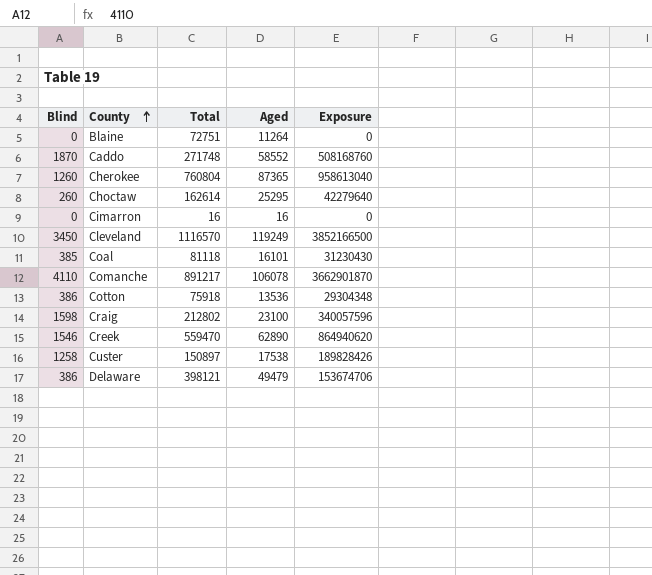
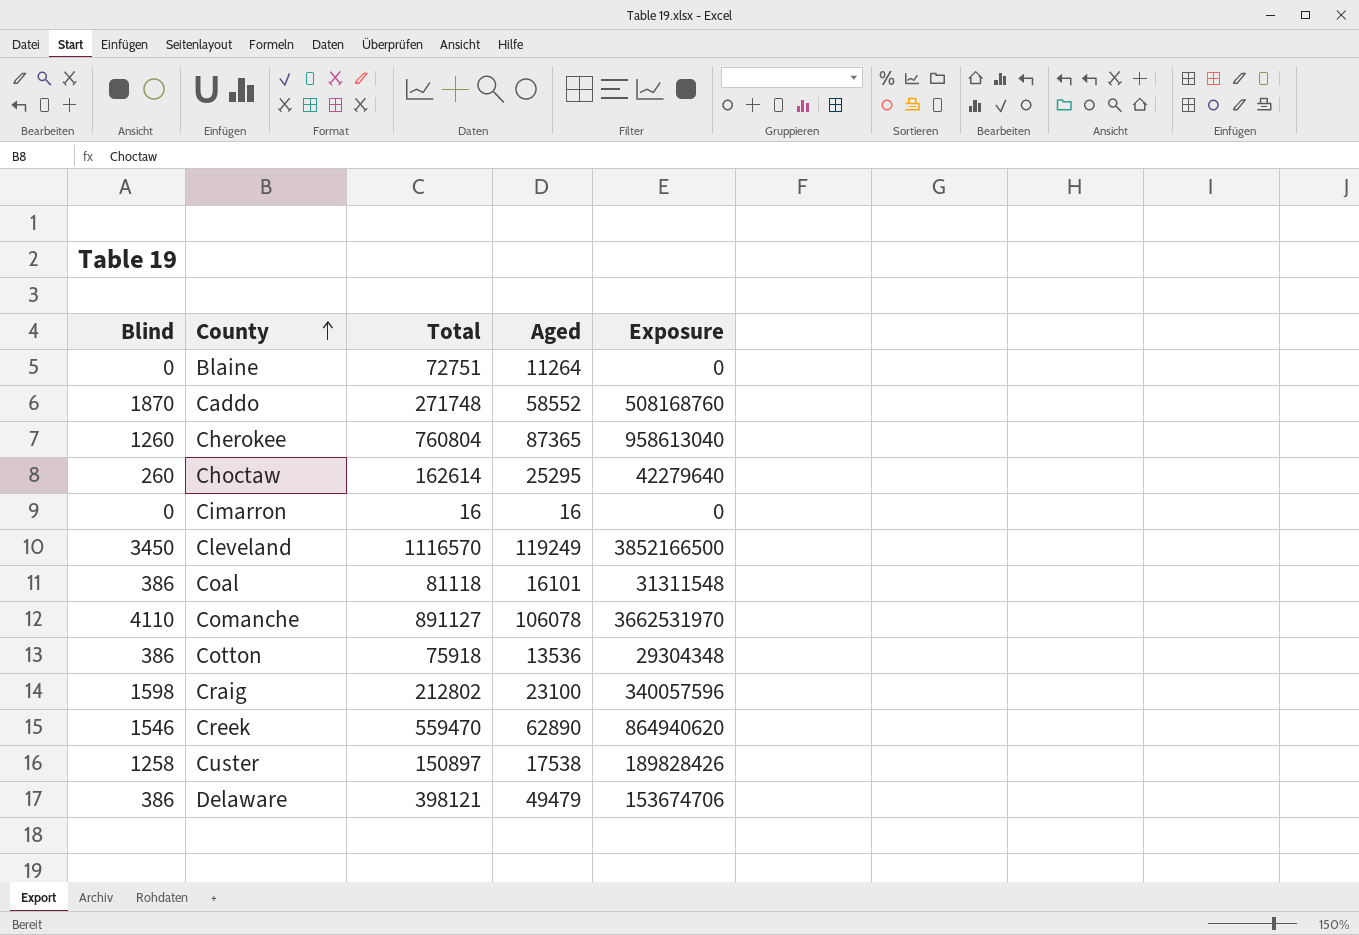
Coal | Blind: 385 -> 386
Coal | Exposure: 31230430 -> 31311548
Comanche | Total: 891217 -> 891127
Comanche | Exposure: 3662901870 -> 3662531970

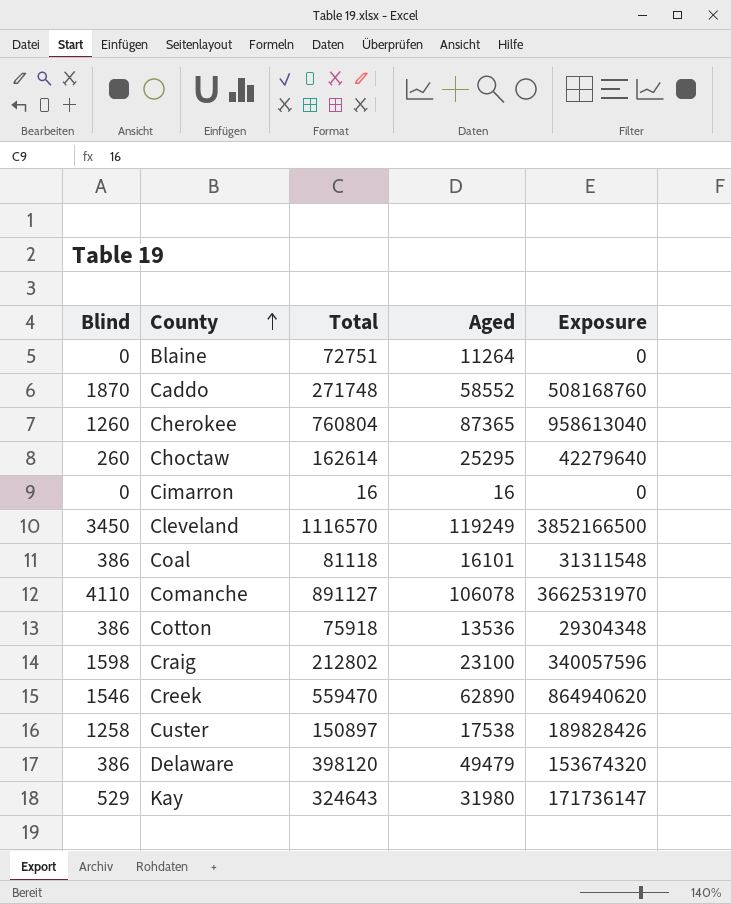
Delaware | Total: 398121 -> 398120
Delaware | Exposure: 153674706 -> 153674320
row Kay: none -> 529 | 324643 | 31980 | 171736147

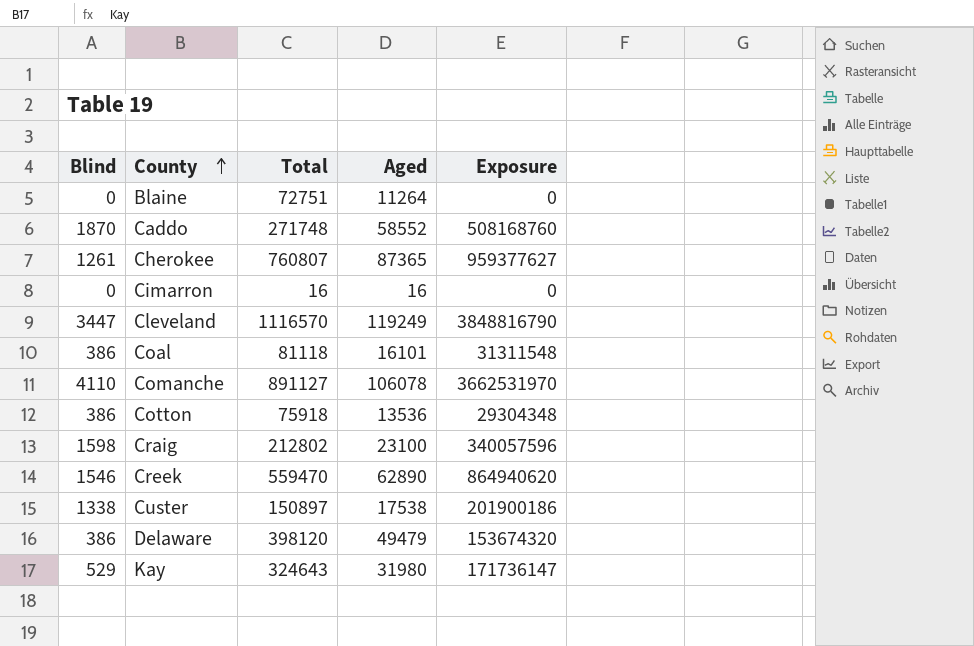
row Choctaw: 260 | 162614 | 25295 | 42279640 -> none
Cherokee | Blind: 1260 -> 1261
Cherokee | Total: 760804 -> 760807
Cherokee | Exposure: 958613040 -> 959377627
Cleveland | Blind: 3450 -> 3447
Cleveland | Exposure: 3852166500 -> 3848816790
Custer | Blind: 1258 -> 1338
Custer | Exposure: 189828426 -> 201900186

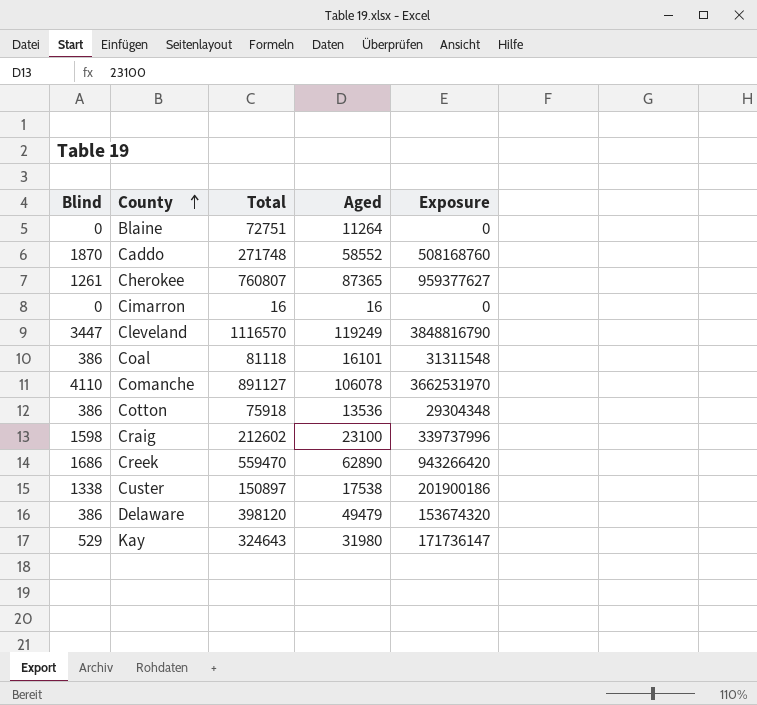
Craig | Total: 212802 -> 212602
Craig | Exposure: 340057596 -> 339737996
Creek | Blind: 1546 -> 1686
Creek | Exposure: 864940620 -> 943266420

